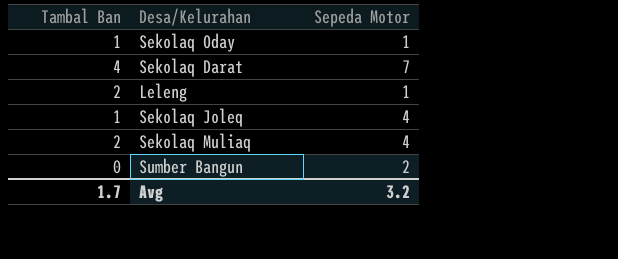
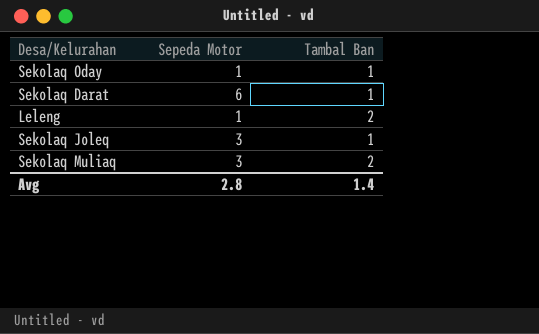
column Tambal Ban | position: 1 -> 3
row Sumber Bangun: 0 | 2 -> none
Sekolaq Darat | Sepeda Motor: 7 -> 6
Sekolaq Darat | Tambal Ban: 4 -> 1
Sekolaq Joleq | Sepeda Motor: 4 -> 3
Sekolaq Muliaq | Sepeda Motor: 4 -> 3
Avg | Sepeda Motor: 3.2 -> 2.8
Avg | Tambal Ban: 1.7 -> 1.4

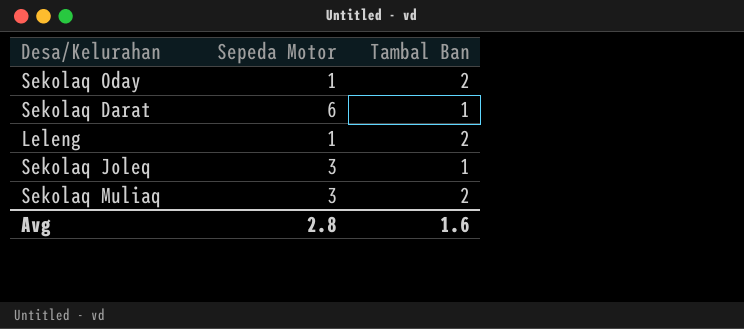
Sekolaq Oday | Tambal Ban: 1 -> 2
Avg | Tambal Ban: 1.4 -> 1.6

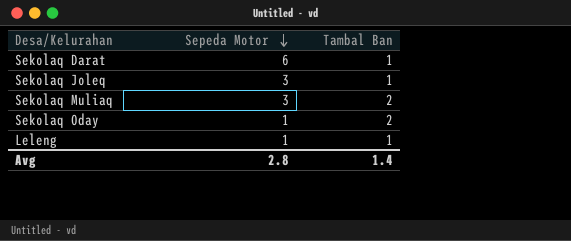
row order: none -> Sepeda Motor descending
Leleng | Tambal Ban: 2 -> 1
Avg | Tambal Ban: 1.6 -> 1.4

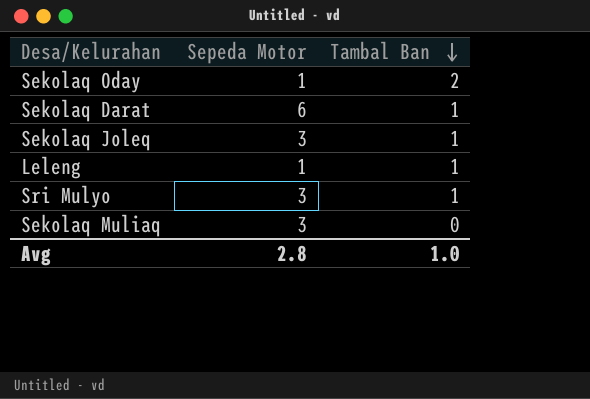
row order: Sepeda Motor descending -> Tambal Ban descending
row Sri Mulyo: none -> 3 | 1
Sekolaq Muliaq | Tambal Ban: 2 -> 0
Avg | Tambal Ban: 1.4 -> 1.0

